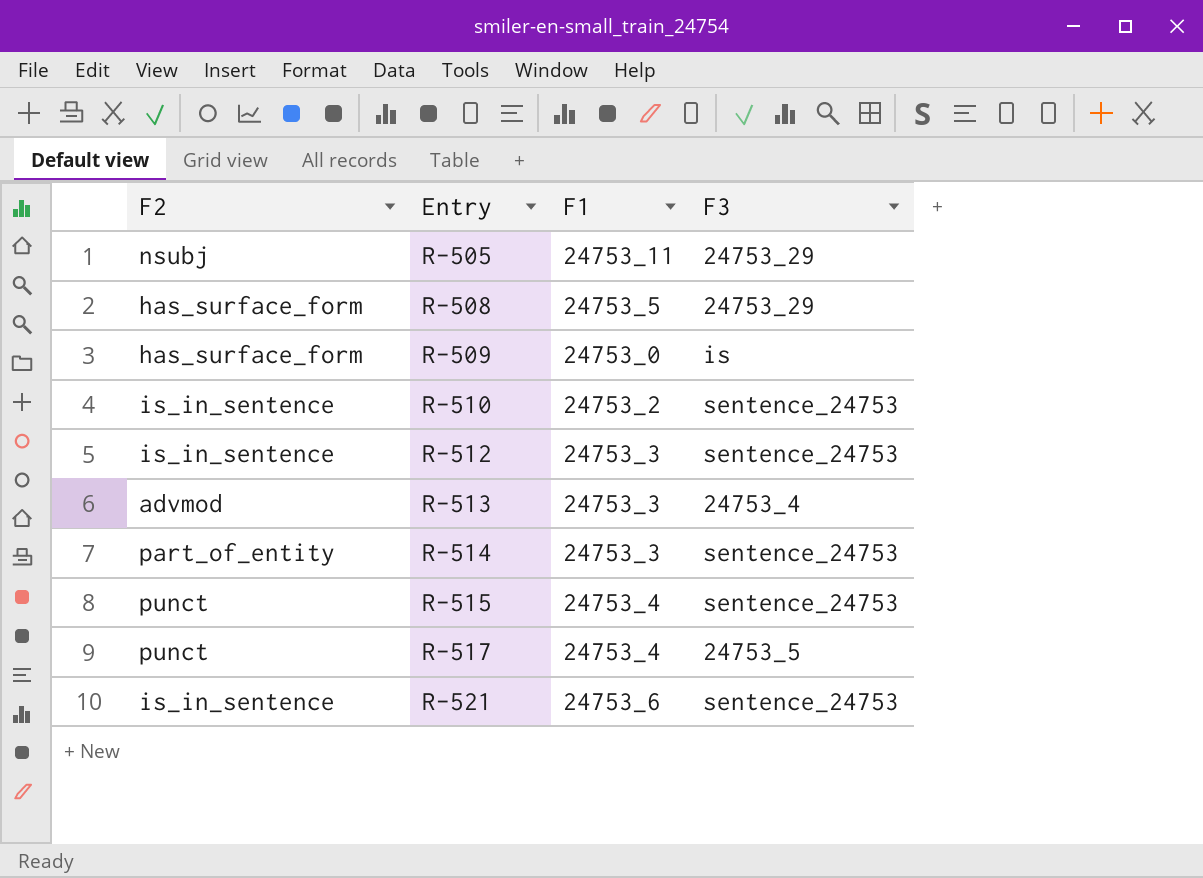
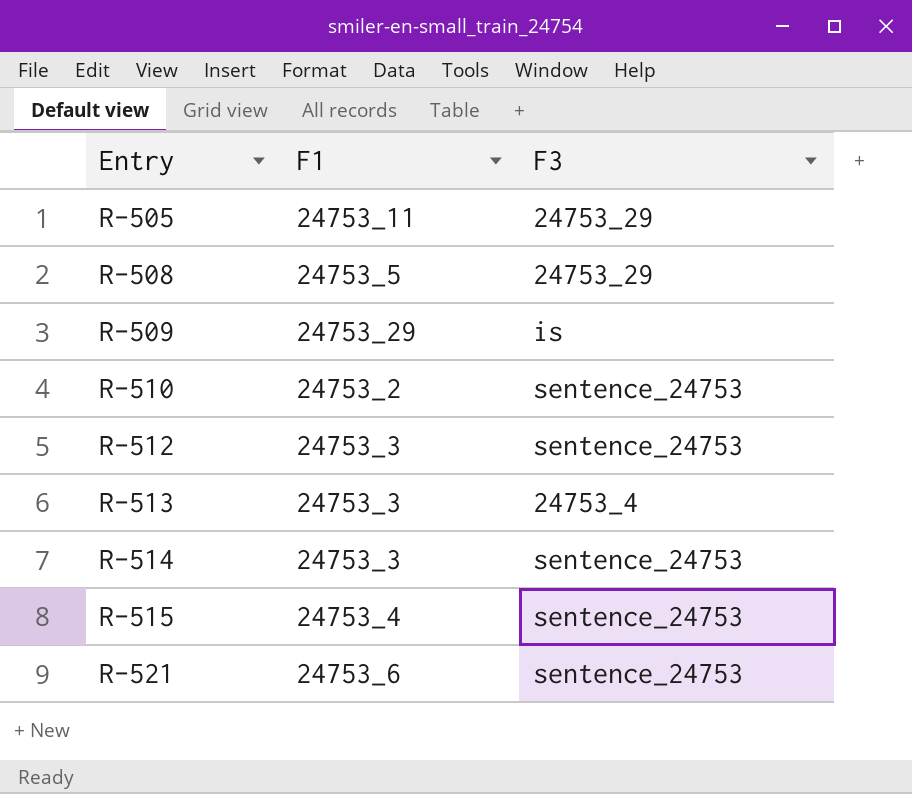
column F2 | position: 1 -> none
row R-517: punct | 24753_4 | 24753_5 -> none
R-509 | F1: 24753_0 -> 24753_29

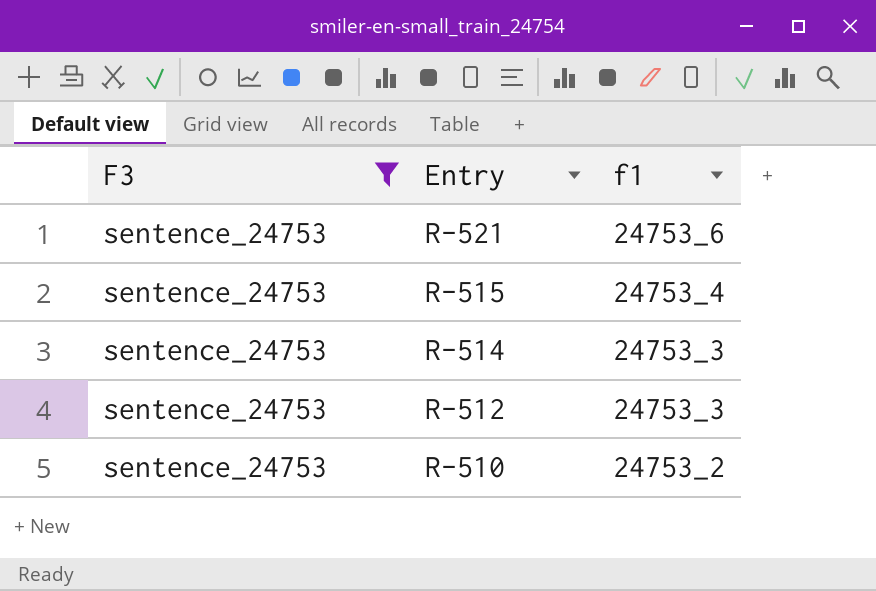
filter: none -> F3 = sentence_24753
row order: Entry ascending -> Entry descending
column F3 | position: 3 -> 1
column name: F1 -> f1

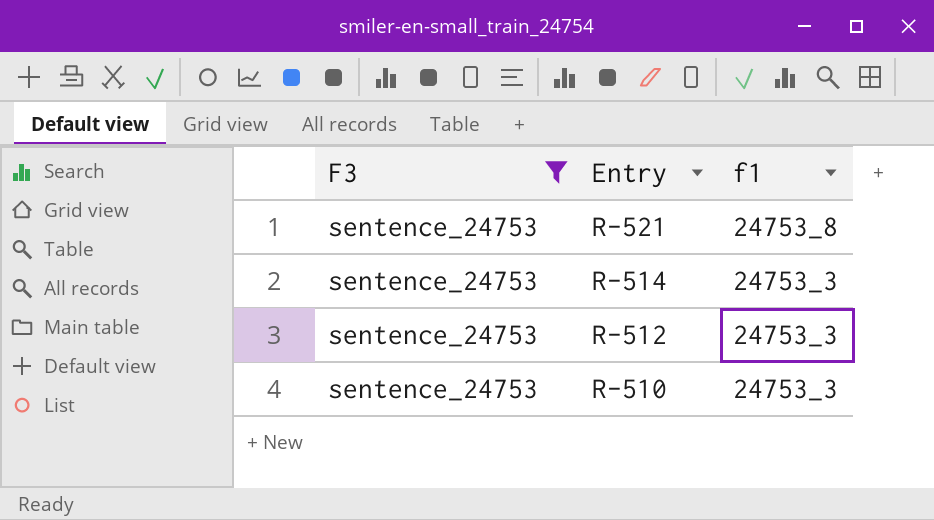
row R-515: sentence_24753 | 24753_4 -> none
R-521 | f1: 24753_6 -> 24753_8
R-510 | f1: 24753_2 -> 24753_3

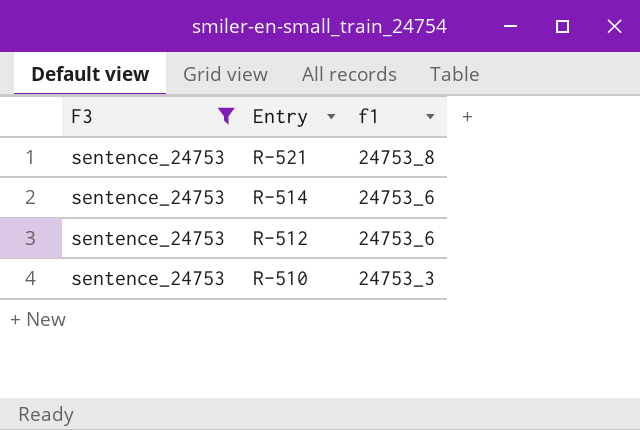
R-514 | f1: 24753_3 -> 24753_6
R-512 | f1: 24753_3 -> 24753_6

